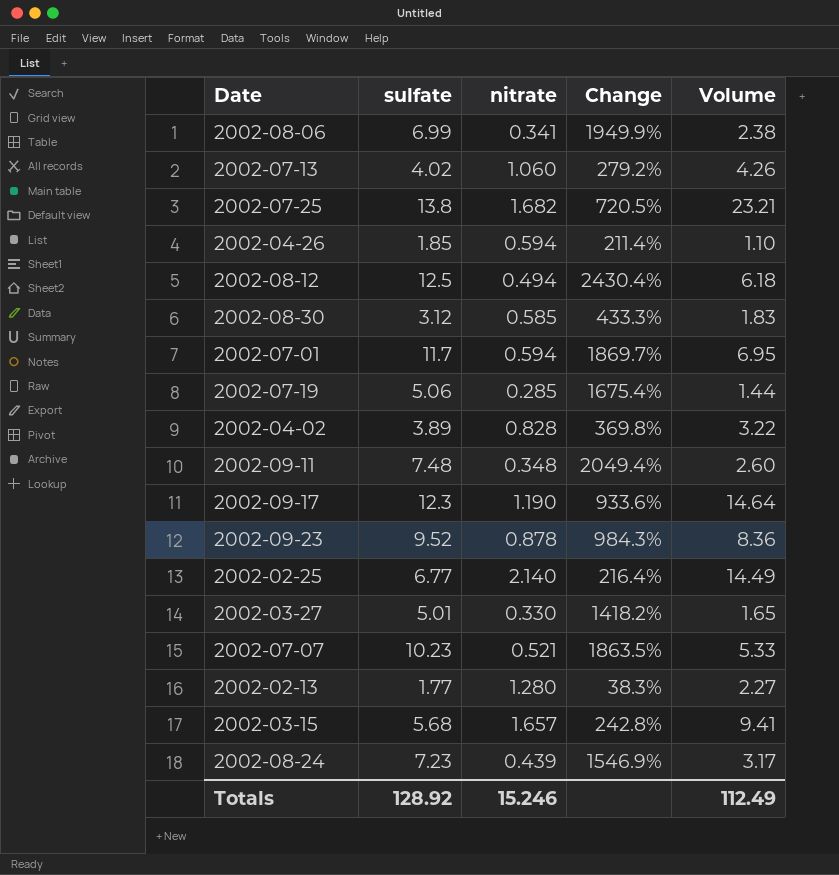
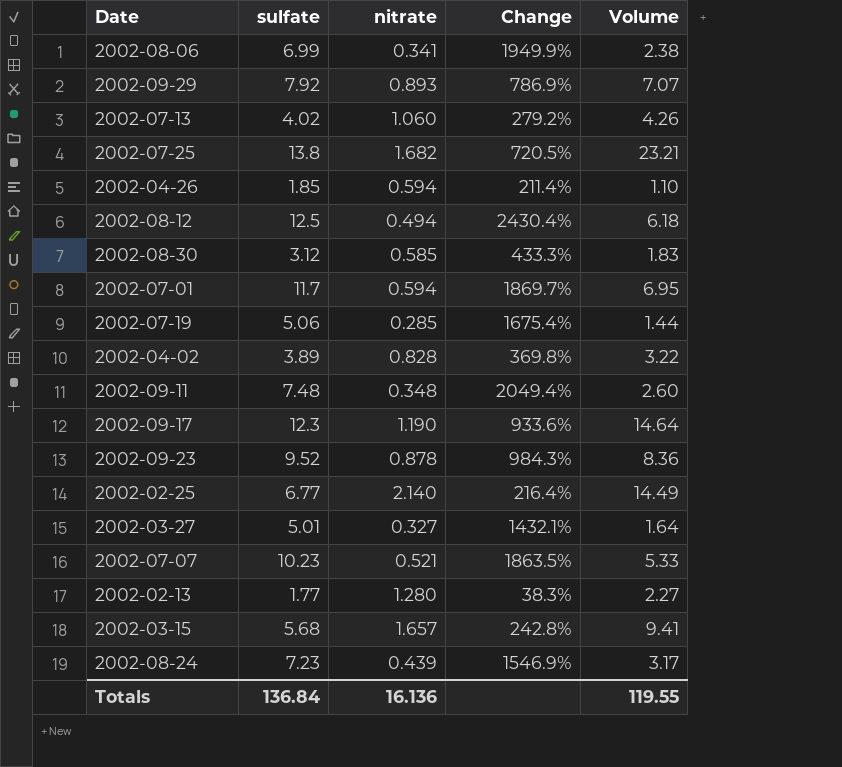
row 2002-09-29: none -> 7.92 | 0.893 | 786.9% | 7.07
2002-03-27 | nitrate: 0.330 -> 0.327
2002-03-27 | Change: 1418.2% -> 1432.1%
2002-03-27 | Volume: 1.65 -> 1.64
Totals | sulfate: 128.92 -> 136.84
Totals | nitrate: 15.246 -> 16.136
Totals | Volume: 112.49 -> 119.55

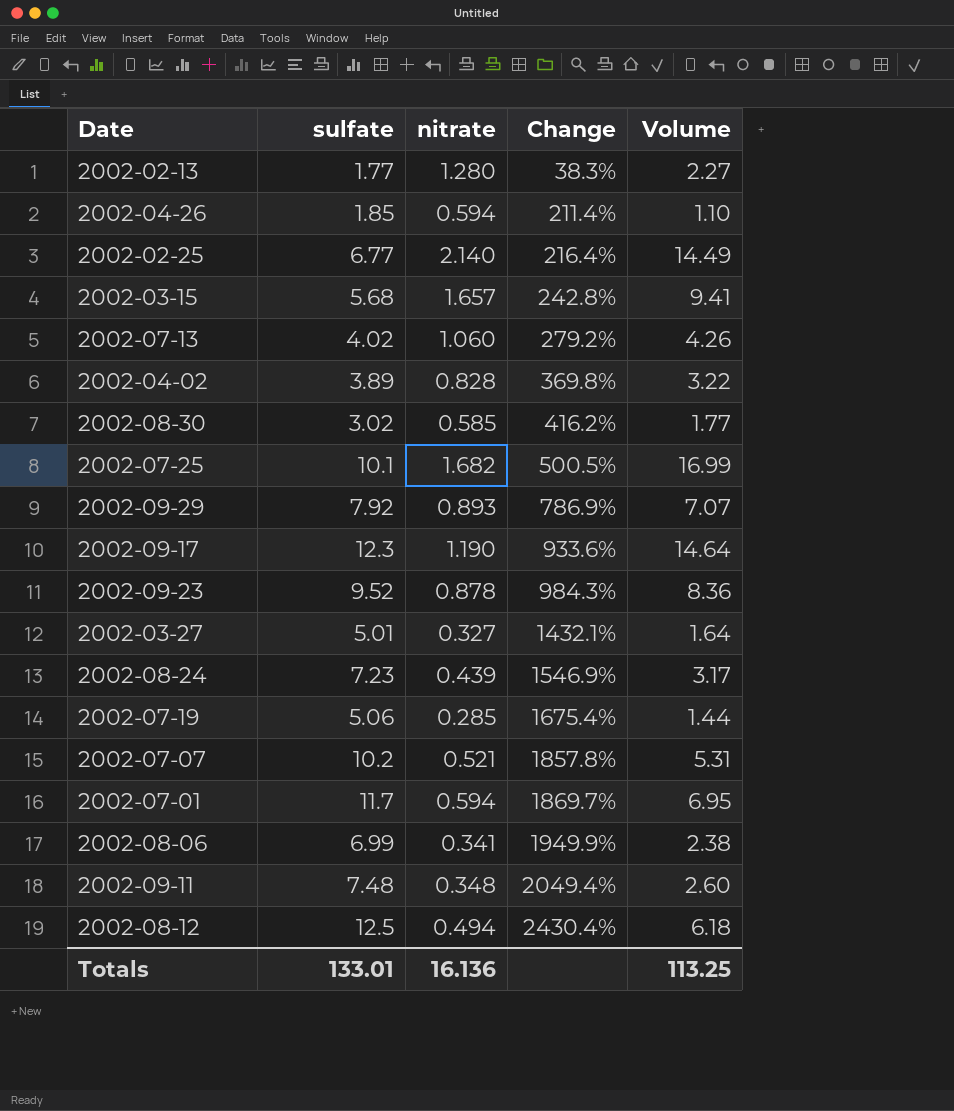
row order: none -> Change ascending
2002-08-30 | sulfate: 3.12 -> 3.02
2002-08-30 | Change: 433.3% -> 416.2%
2002-08-30 | Volume: 1.83 -> 1.77
2002-07-25 | sulfate: 13.8 -> 10.1
2002-07-25 | Change: 720.5% -> 500.5%
2002-07-25 | Volume: 23.21 -> 16.99
2002-07-07 | sulfate: 10.23 -> 10.2
2002-07-07 | Change: 1863.5% -> 1857.8%
2002-07-07 | Volume: 5.33 -> 5.31
Totals | sulfate: 136.84 -> 133.01
Totals | Volume: 119.55 -> 113.25

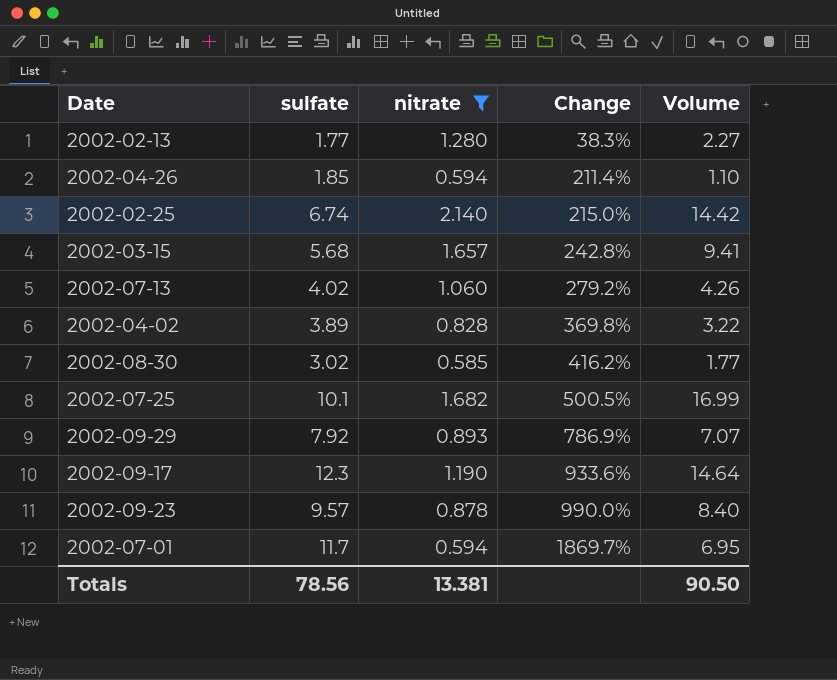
filter: none -> nitrate >= 0.585
2002-02-25 | sulfate: 6.77 -> 6.74
2002-02-25 | Change: 216.4% -> 215.0%
2002-02-25 | Volume: 14.49 -> 14.42
2002-09-23 | sulfate: 9.52 -> 9.57
2002-09-23 | Change: 984.3% -> 990.0%
2002-09-23 | Volume: 8.36 -> 8.40
Totals | sulfate: 133.01 -> 78.56
Totals | nitrate: 16.136 -> 13.381
Totals | Volume: 113.25 -> 90.50

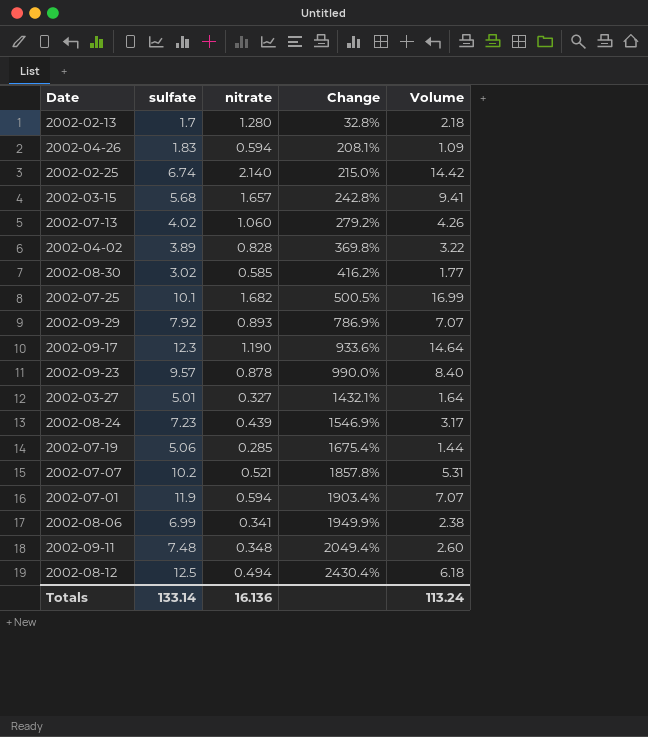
filter: nitrate >= 0.585 -> none
2002-02-13 | sulfate: 1.77 -> 1.7
2002-02-13 | Change: 38.3% -> 32.8%
2002-02-13 | Volume: 2.27 -> 2.18
2002-04-26 | sulfate: 1.85 -> 1.83
2002-04-26 | Change: 211.4% -> 208.1%
2002-04-26 | Volume: 1.10 -> 1.09
2002-07-01 | sulfate: 11.7 -> 11.9
2002-07-01 | Change: 1869.7% -> 1903.4%
2002-07-01 | Volume: 6.95 -> 7.07
Totals | sulfate: 78.56 -> 133.14
Totals | nitrate: 13.381 -> 16.136
Totals | Volume: 90.50 -> 113.24

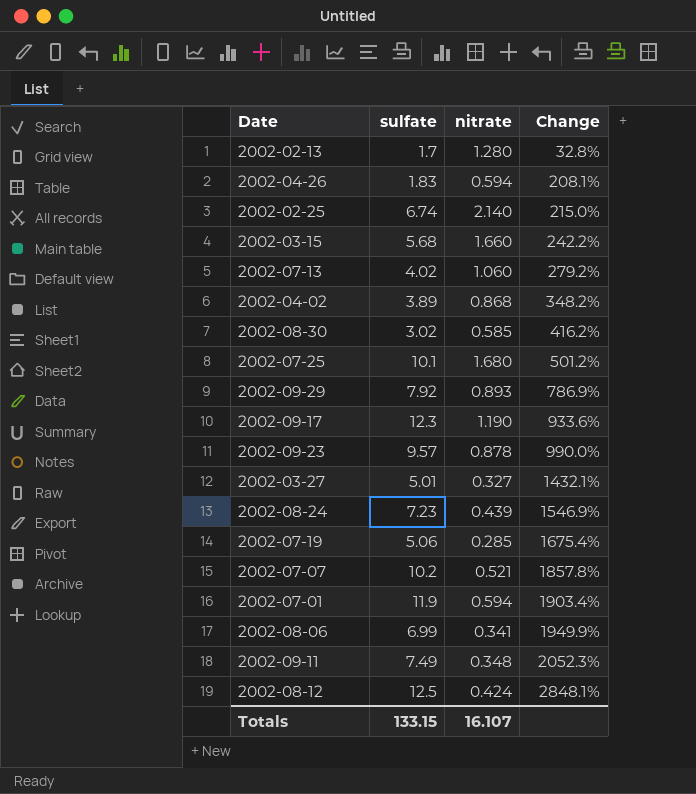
column Volume | formula: [sulfate] * [nitrate] -> none
2002-03-15 | nitrate: 1.657 -> 1.660
2002-03-15 | Change: 242.8% -> 242.2%
2002-04-02 | nitrate: 0.828 -> 0.868
2002-04-02 | Change: 369.8% -> 348.2%
2002-07-25 | nitrate: 1.682 -> 1.680
2002-07-25 | Change: 500.5% -> 501.2%
2002-09-11 | sulfate: 7.48 -> 7.49
2002-09-11 | Change: 2049.4% -> 2052.3%
2002-08-12 | nitrate: 0.494 -> 0.424
2002-08-12 | Change: 2430.4% -> 2848.1%
Totals | sulfate: 133.14 -> 133.15
Totals | nitrate: 16.136 -> 16.107

